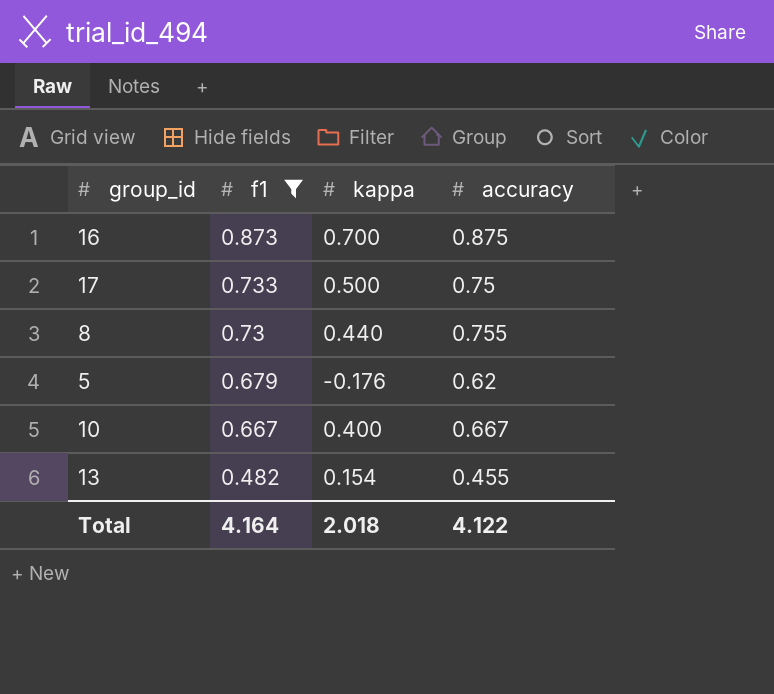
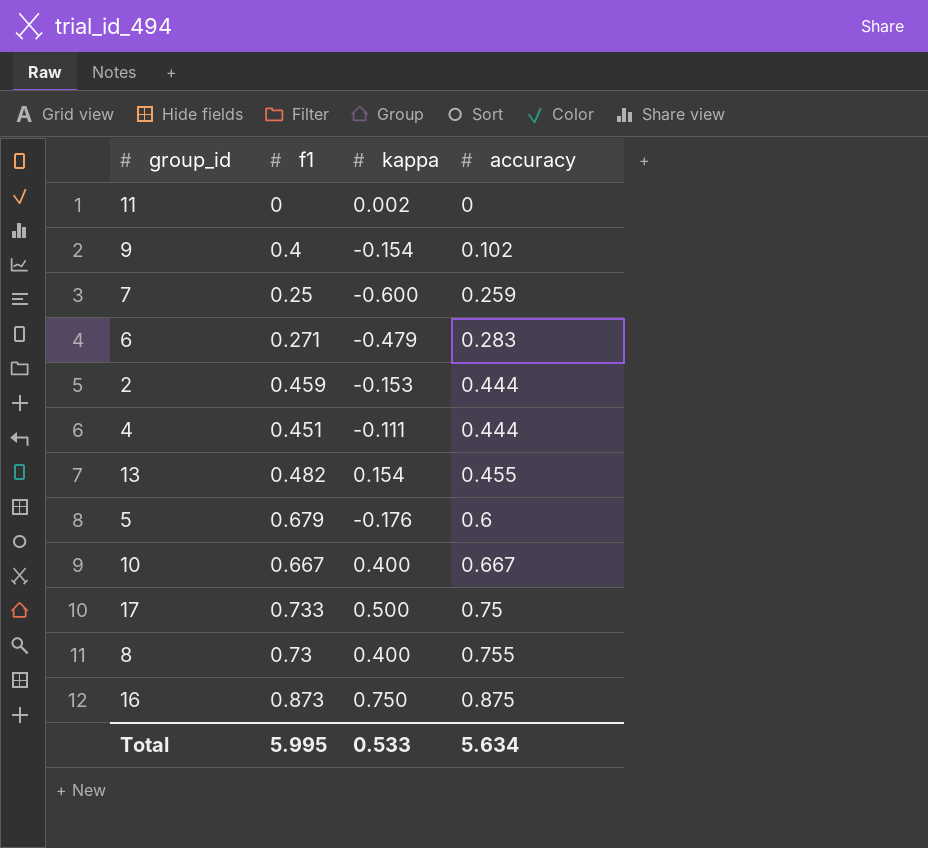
filter: f1 >= 0.482 -> none
row order: f1 descending -> accuracy ascending
5 | accuracy: 0.62 -> 0.6
8 | kappa: 0.440 -> 0.400
16 | kappa: 0.700 -> 0.750
Total | f1: 4.164 -> 5.995
Total | kappa: 2.018 -> 0.533
Total | accuracy: 4.122 -> 5.634

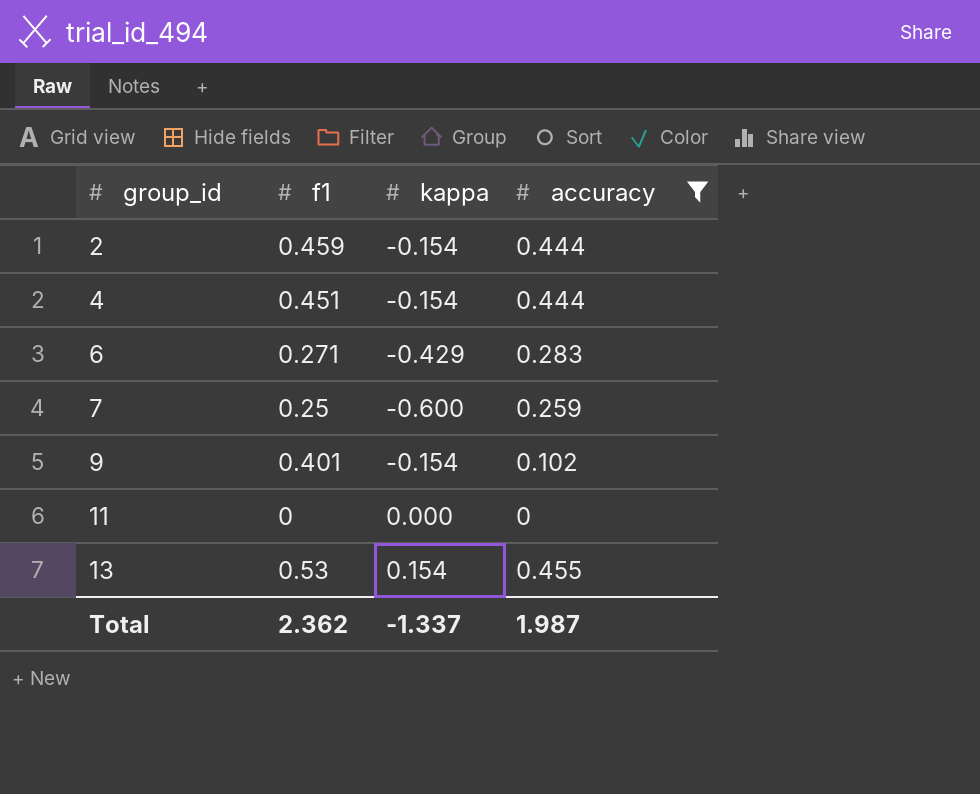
filter: none -> accuracy <= 0.455
row order: accuracy ascending -> group_id ascending
2 | kappa: -0.153 -> -0.154
4 | kappa: -0.111 -> -0.154
6 | kappa: -0.479 -> -0.429
9 | f1: 0.4 -> 0.401
11 | kappa: 0.002 -> 0.000
13 | f1: 0.482 -> 0.53
Total | f1: 5.995 -> 2.362
Total | kappa: 0.533 -> -1.337
Total | accuracy: 5.634 -> 1.987

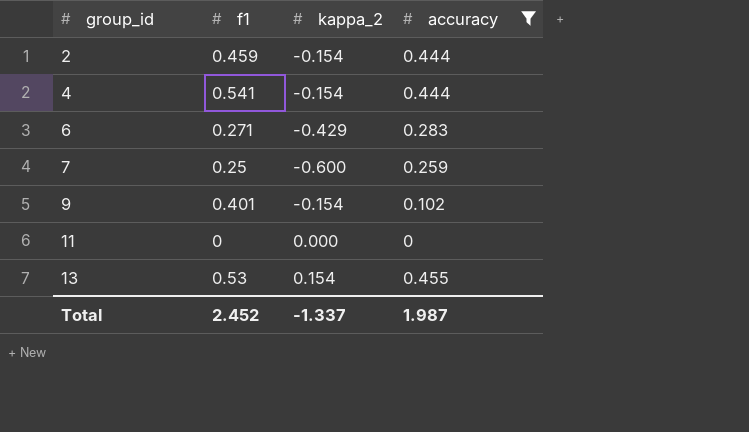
column name: kappa -> kappa_2
4 | f1: 0.451 -> 0.541
Total | f1: 2.362 -> 2.452

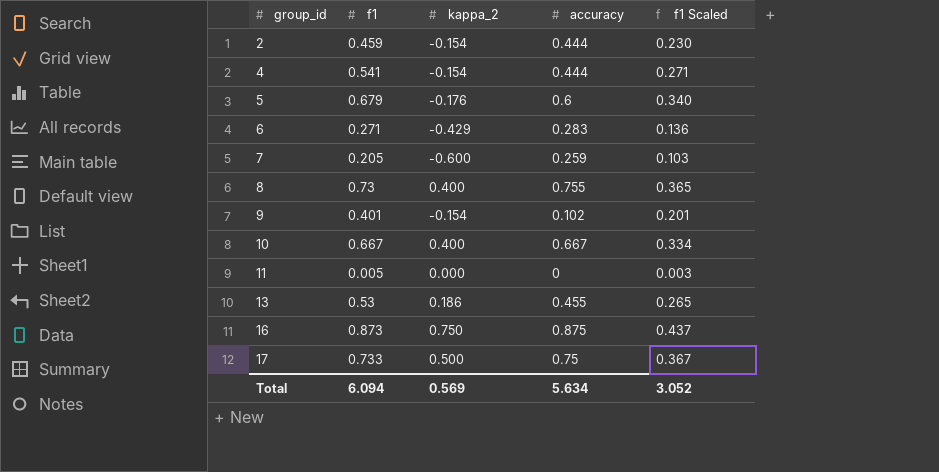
filter: accuracy <= 0.455 -> none
column f1 Scaled | formula: none -> [f1] * 0.5
7 | f1: 0.25 -> 0.205
11 | f1: 0 -> 0.005
13 | kappa_2: 0.154 -> 0.186
Total | f1: 2.452 -> 6.094
Total | kappa_2: -1.337 -> 0.569
Total | accuracy: 1.987 -> 5.634

